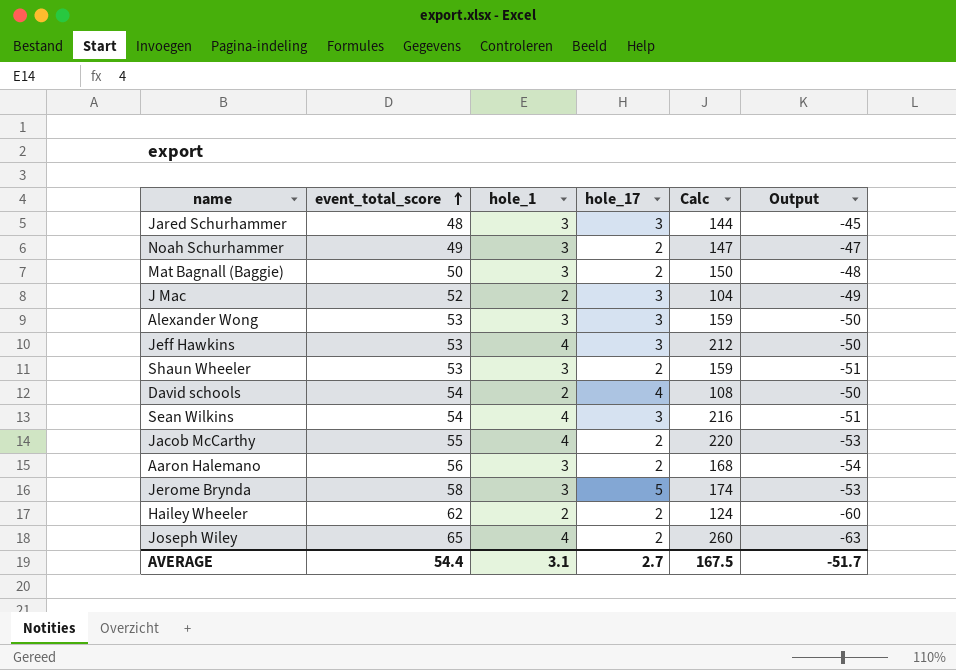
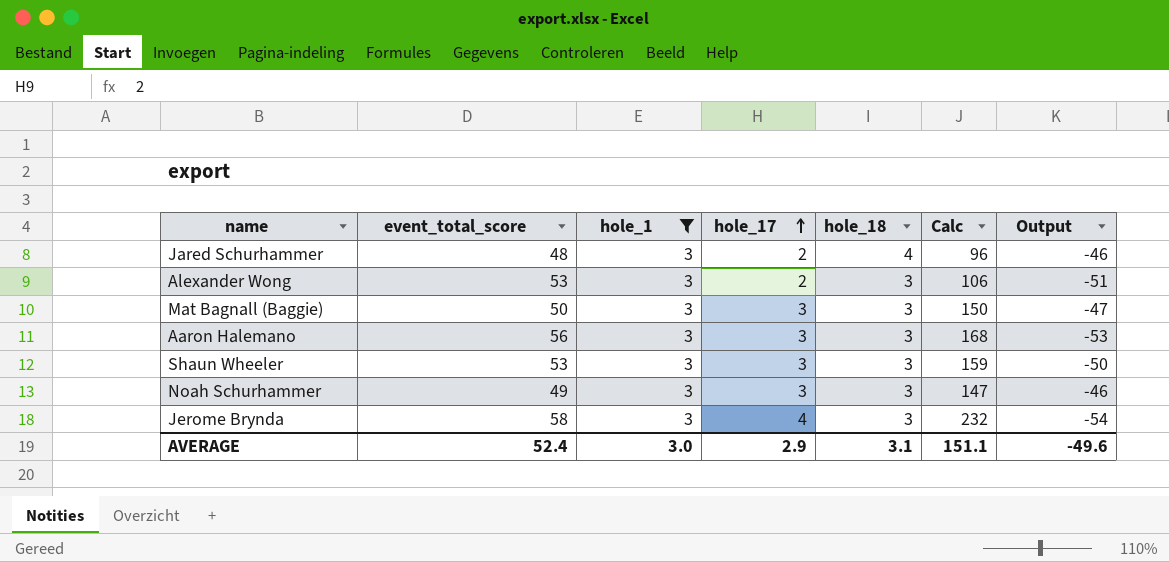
filter: none -> hole_1 = 3
row order: event_total_score ascending -> hole_17 ascending
column hole_18 | position: none -> 5
column Calc | formula: [event_total_score] * [hole_1] -> [event_total_score] * [hole_17]
Jared Schurhammer | hole_17: 3 -> 2
Jared Schurhammer | Output: -45 -> -46
Alexander Wong | hole_17: 3 -> 2
Alexander Wong | Output: -50 -> -51
Mat Bagnall (Baggie) | hole_17: 2 -> 3
Mat Bagnall (Baggie) | Output: -48 -> -47
Aaron Halemano | hole_17: 2 -> 3
Aaron Halemano | Output: -54 -> -53
Shaun Wheeler | hole_17: 2 -> 3
Shaun Wheeler | Output: -51 -> -50
Noah Schurhammer | hole_17: 2 -> 3
Noah Schurhammer | Output: -47 -> -46
Jerome Brynda | hole_17: 5 -> 4
Jerome Brynda | Output: -53 -> -54
AVERAGE | event_total_score: 54.4 -> 52.4
AVERAGE | hole_1: 3.1 -> 3.0
AVERAGE | hole_17: 2.7 -> 2.9
AVERAGE | Calc: 167.5 -> 151.1
AVERAGE | Output: -51.7 -> -49.6

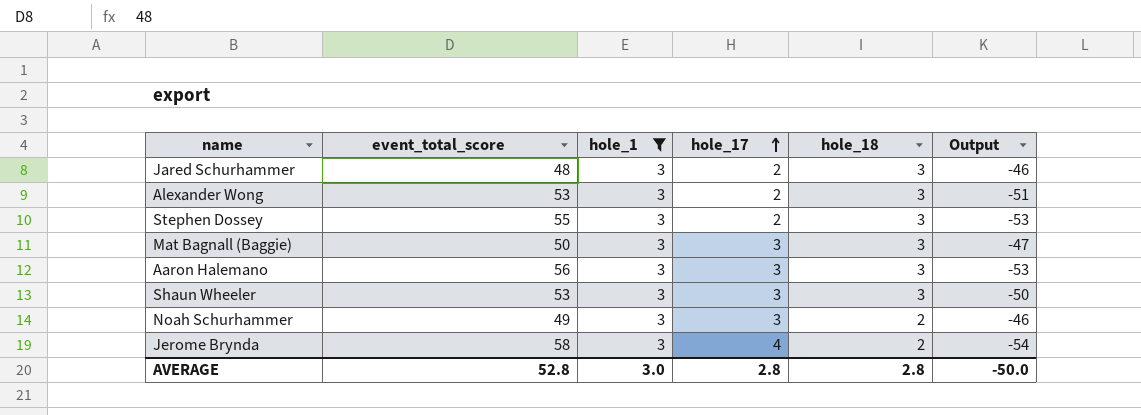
column Calc | formula: [event_total_score] * [hole_17] -> none
Jared Schurhammer | hole_18: 4 -> 3
row Stephen Dossey: none -> 55 | 3 | 2 | 3 | -53
Noah Schurhammer | hole_18: 3 -> 2
Jerome Brynda | hole_18: 3 -> 2
AVERAGE | event_total_score: 52.4 -> 52.8
AVERAGE | hole_17: 2.9 -> 2.8
AVERAGE | hole_18: 3.1 -> 2.8
AVERAGE | Output: -49.6 -> -50.0

